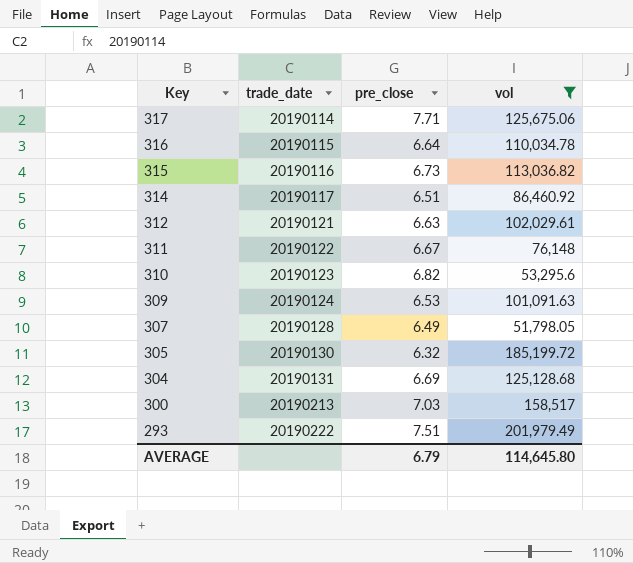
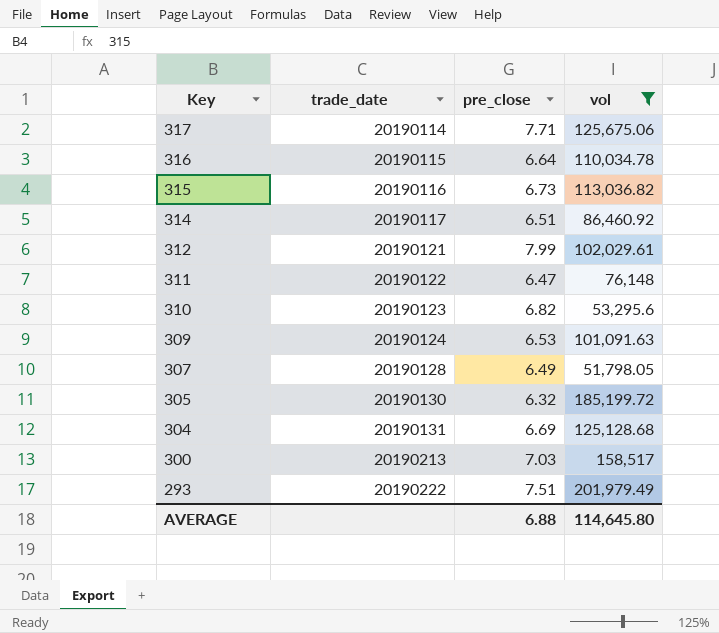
312 | pre_close: 6.63 -> 7.99
311 | pre_close: 6.67 -> 6.47
AVERAGE | pre_close: 6.79 -> 6.88

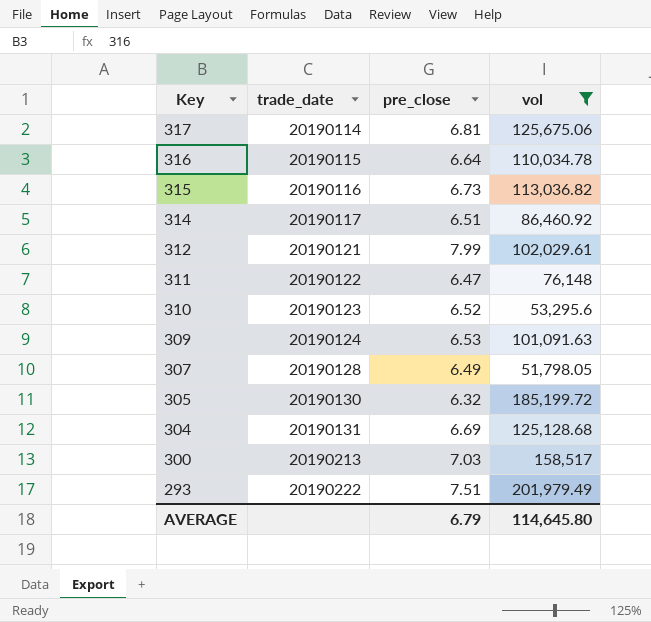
317 | pre_close: 7.71 -> 6.81
310 | pre_close: 6.82 -> 6.52
AVERAGE | pre_close: 6.88 -> 6.79

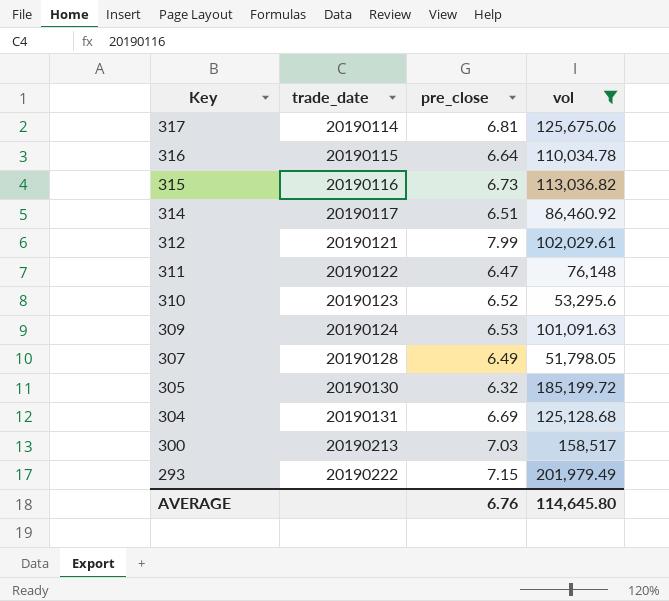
293 | pre_close: 7.51 -> 7.15
AVERAGE | pre_close: 6.79 -> 6.76

